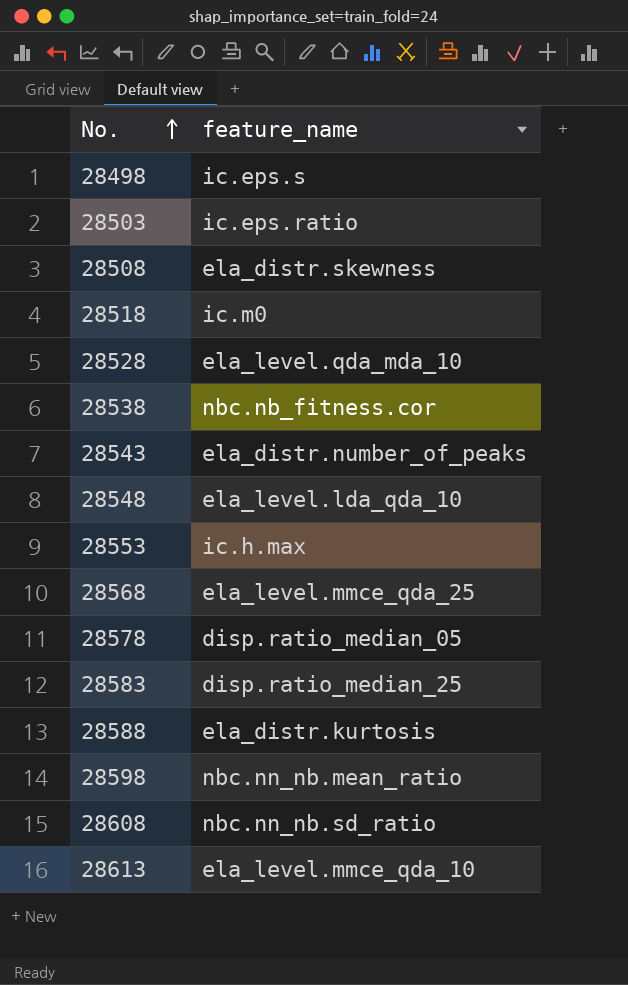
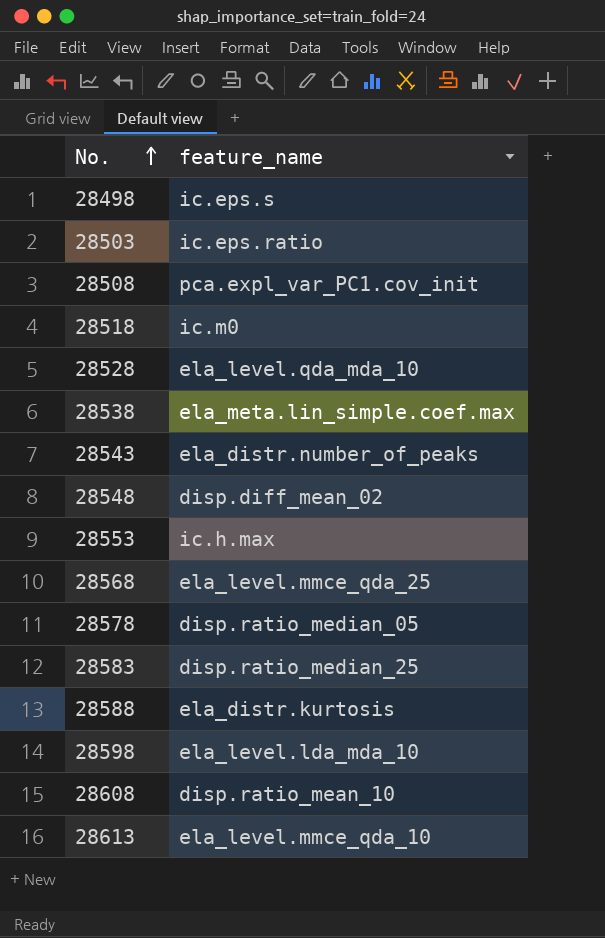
28508 | feature_name: ela_distr.skewness -> pca.expl_var_PC1.cov_init
28538 | feature_name: nbc.nb_fitness.cor -> ela_meta.lin_simple.coef.max
28548 | feature_name: ela_level.lda_qda_10 -> disp.diff_mean_02
28598 | feature_name: nbc.nn_nb.mean_ratio -> ela_level.lda_mda_10
28608 | feature_name: nbc.nn_nb.sd_ratio -> disp.ratio_mean_10

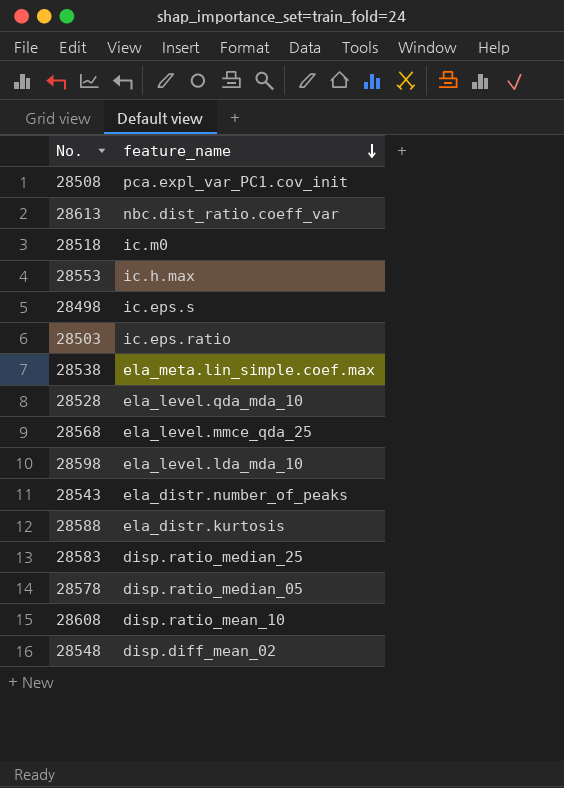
row order: No. ascending -> feature_name descending
28613 | feature_name: ela_level.mmce_qda_10 -> nbc.dist_ratio.coeff_var

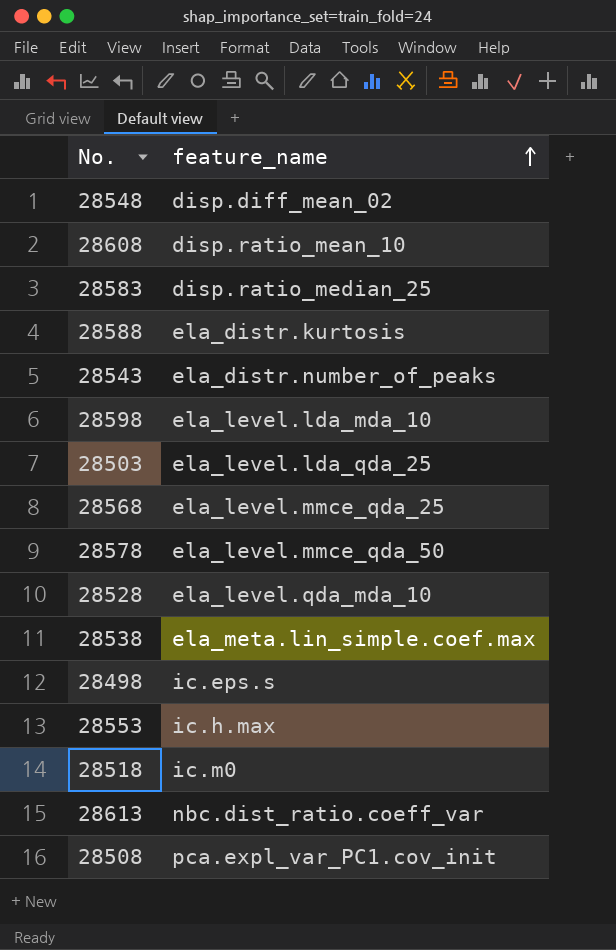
row order: feature_name descending -> feature_name ascending
28503 | feature_name: ic.eps.ratio -> ela_level.lda_qda_25
28578 | feature_name: disp.ratio_median_05 -> ela_level.mmce_qda_50

